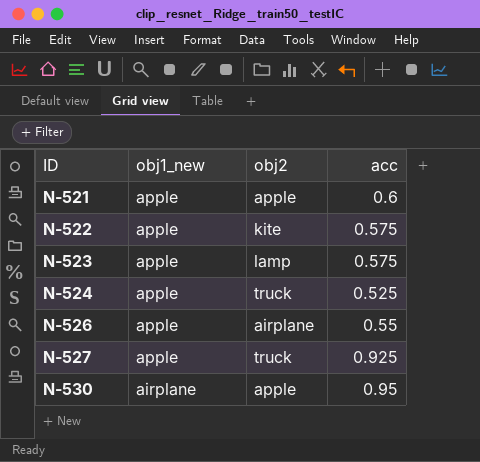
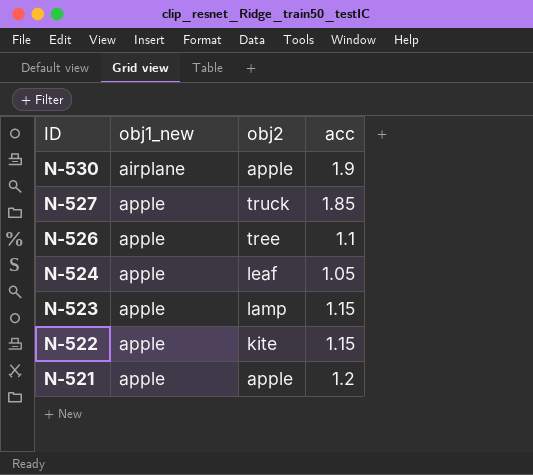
row order: ID ascending -> ID descending
N-530 | acc: 0.95 -> 1.9
N-527 | acc: 0.925 -> 1.85
N-526 | obj2: airplane -> tree
N-526 | acc: 0.55 -> 1.1
N-524 | obj2: truck -> leaf
N-524 | acc: 0.525 -> 1.05
N-523 | acc: 0.575 -> 1.15
N-522 | acc: 0.575 -> 1.15
N-521 | acc: 0.6 -> 1.2

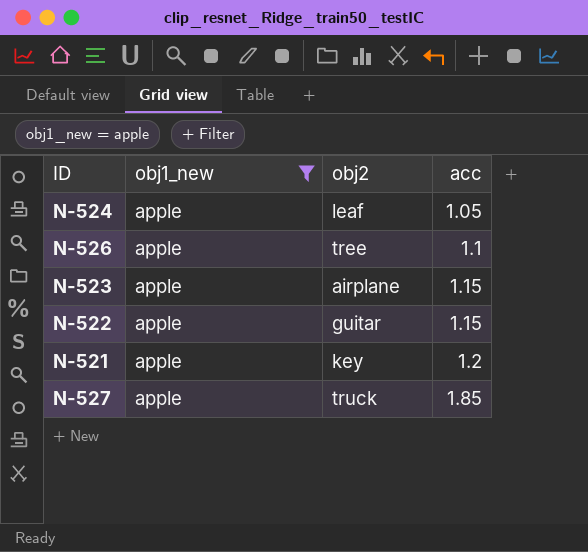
filter: none -> obj1_new = apple
row order: ID descending -> acc ascending
N-523 | obj2: lamp -> airplane
N-522 | obj2: kite -> guitar
N-521 | obj2: apple -> key

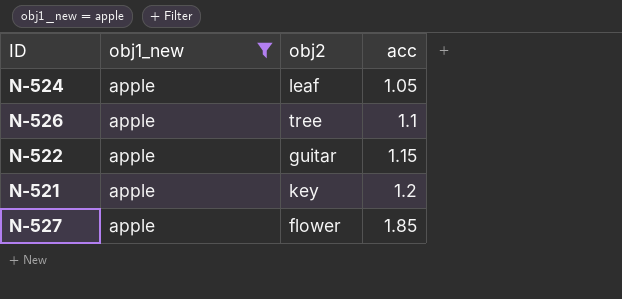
row N-523: apple | airplane | 1.15 -> none
N-527 | obj2: truck -> flower

